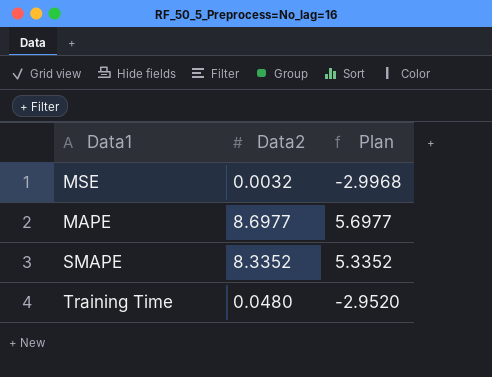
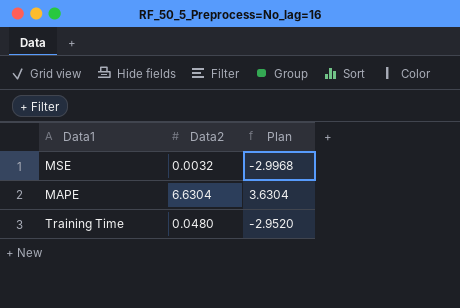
row SMAPE: 8.3352 | 5.3352 -> none
MAPE | Data2: 8.6977 -> 6.6304
MAPE | Plan: 5.6977 -> 3.6304

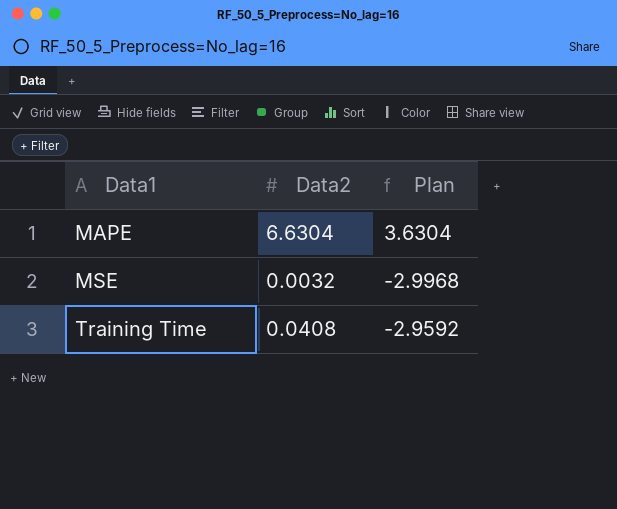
row order: none -> Data1 ascending
Training Time | Data2: 0.0480 -> 0.0408
Training Time | Plan: -2.9520 -> -2.9592

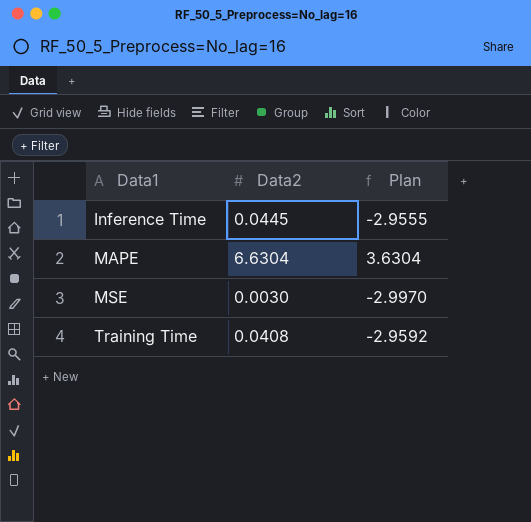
row Inference Time: none -> 0.0445 | -2.9555
MSE | Data2: 0.0032 -> 0.0030
MSE | Plan: -2.9968 -> -2.9970

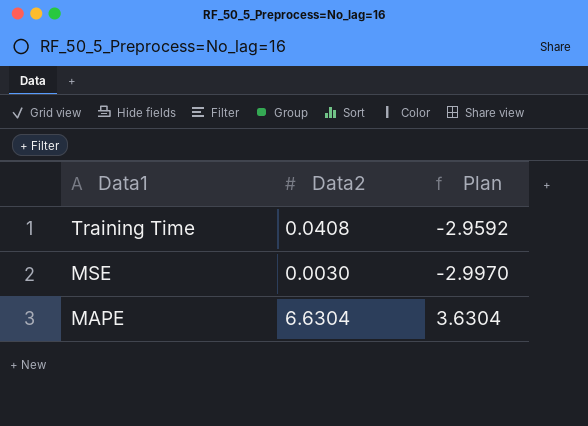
row order: Data1 ascending -> Data1 descending
row Inference Time: 0.0445 | -2.9555 -> none

